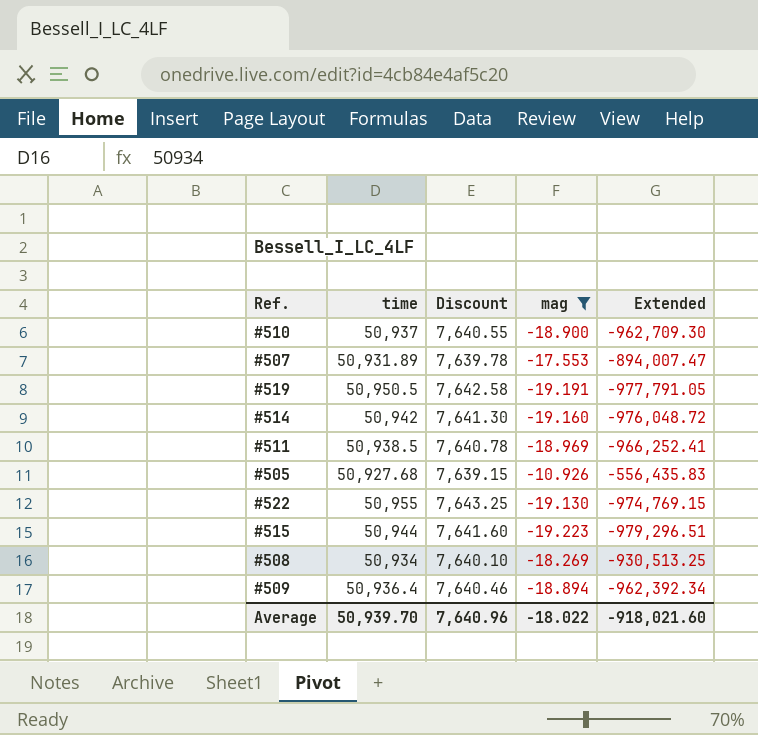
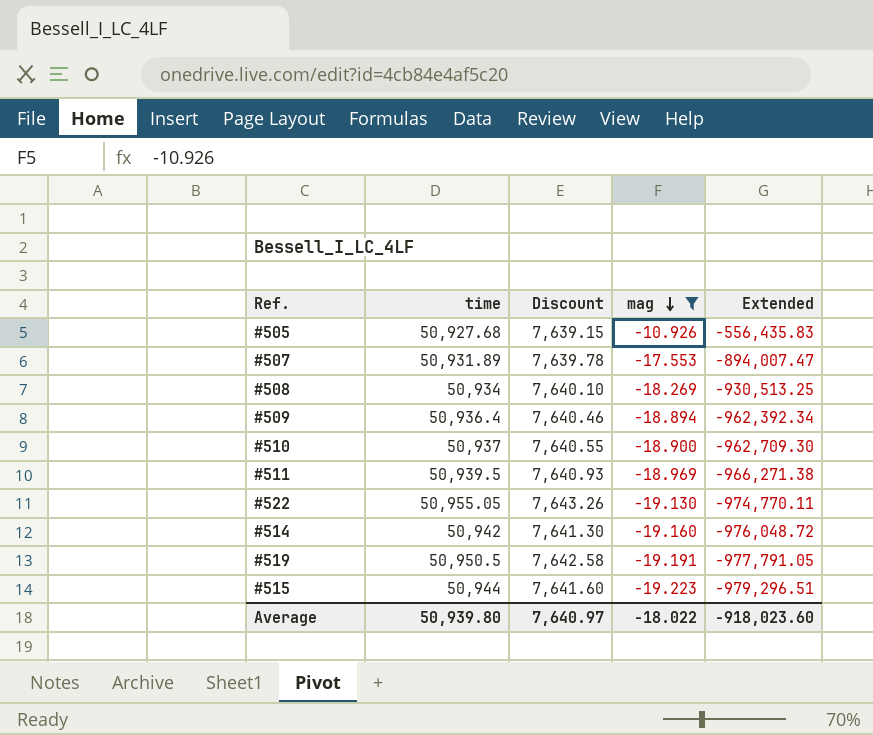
row order: none -> mag descending
#511 | time: 50,938.5 -> 50,939.5
#511 | Discount: 7,640.78 -> 7,640.93
#511 | Extended: -966,252.41 -> -966,271.38
#522 | time: 50,955 -> 50,955.05
#522 | Discount: 7,643.25 -> 7,643.26
#522 | Extended: -974,769.15 -> -974,770.11
Average | time: 50,939.70 -> 50,939.80
Average | Discount: 7,640.96 -> 7,640.97
Average | Extended: -918,021.60 -> -918,023.60

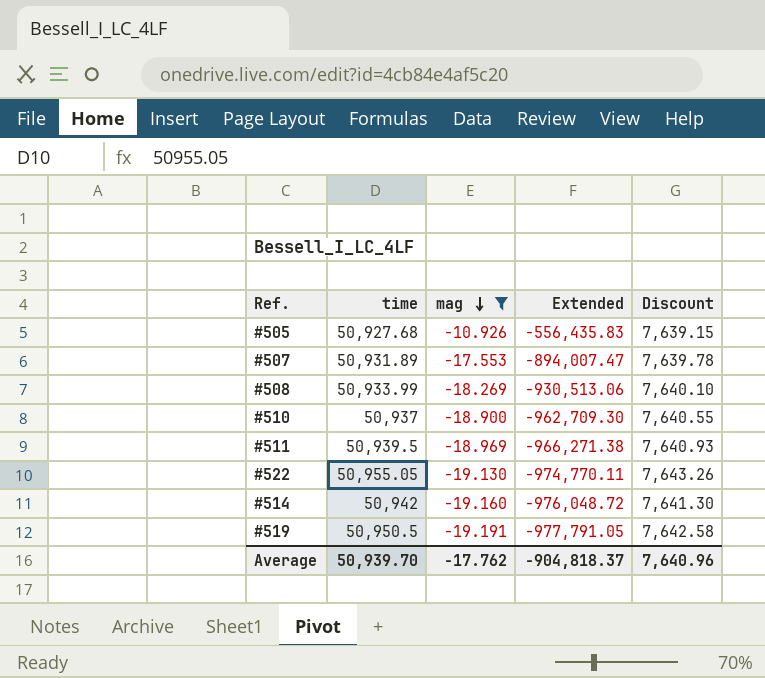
column Discount | position: 3 -> 5
row #509: 50,936.4 | 7,640.46 | -18.894 | -962,392.34 -> none
row #515: 50,944 | 7,641.60 | -19.223 | -979,296.51 -> none
#508 | time: 50,934 -> 50,933.99
#508 | Extended: -930,513.25 -> -930,513.06
Average | time: 50,939.80 -> 50,939.70
Average | mag: -18.022 -> -17.762
Average | Extended: -918,023.60 -> -904,818.37
Average | Discount: 7,640.97 -> 7,640.96

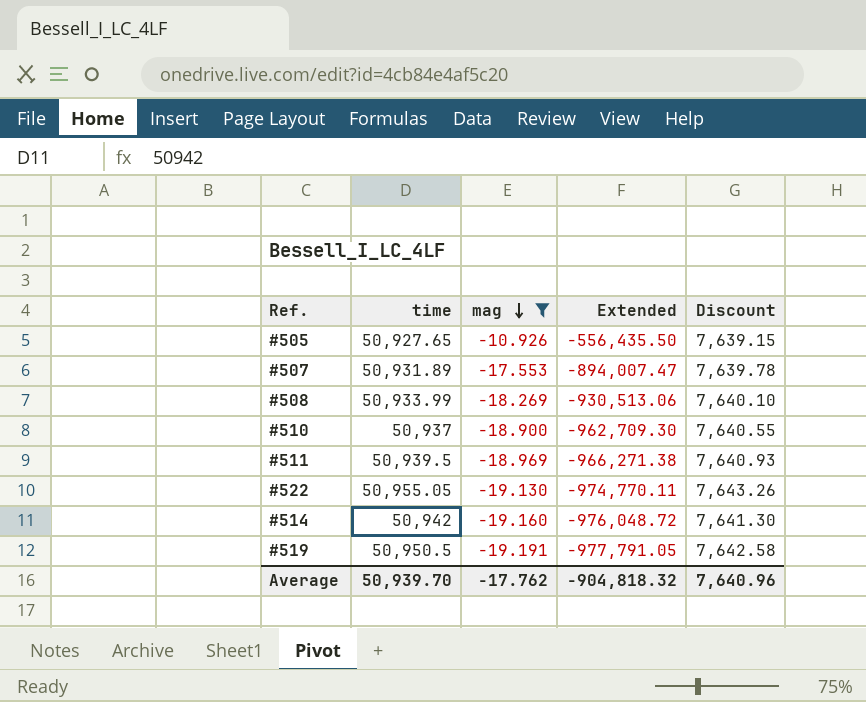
#505 | time: 50,927.68 -> 50,927.65
#505 | Extended: -556,435.83 -> -556,435.50
Average | Extended: -904,818.37 -> -904,818.32

